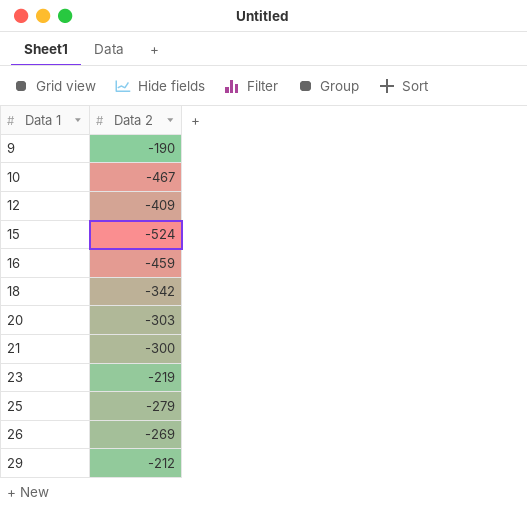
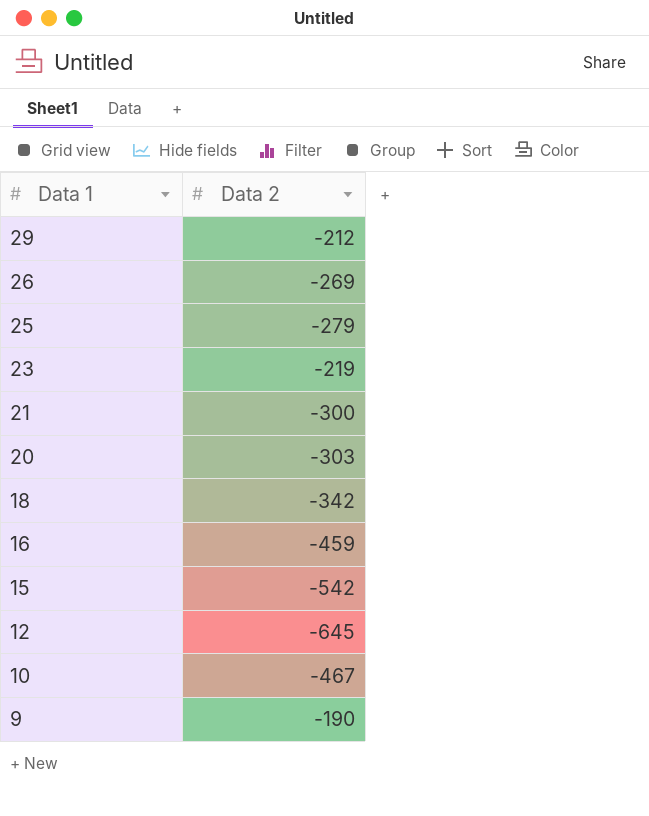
row order: Data 1 ascending -> Data 1 descending
15 | Data 2: -524 -> -542
12 | Data 2: -409 -> -645

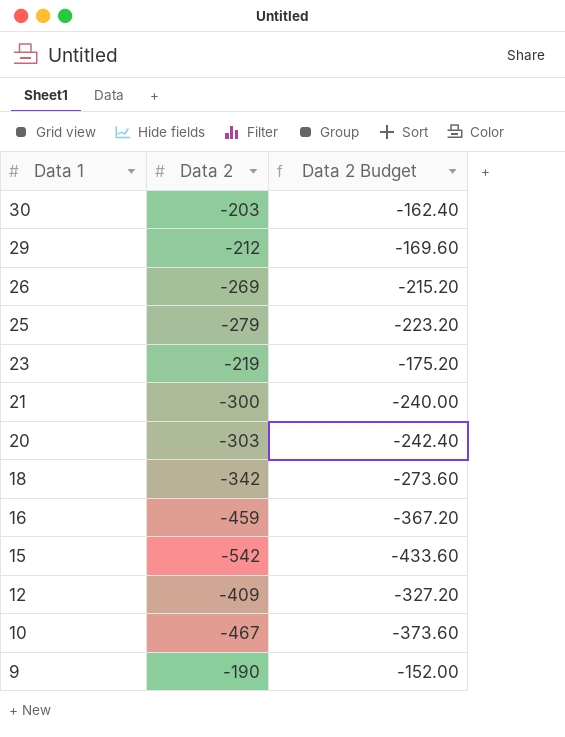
column Data 2 Budget | formula: none -> [Data 2] * 0.8
row 30: none -> -203 | -162.40
12 | Data 2: -645 -> -409

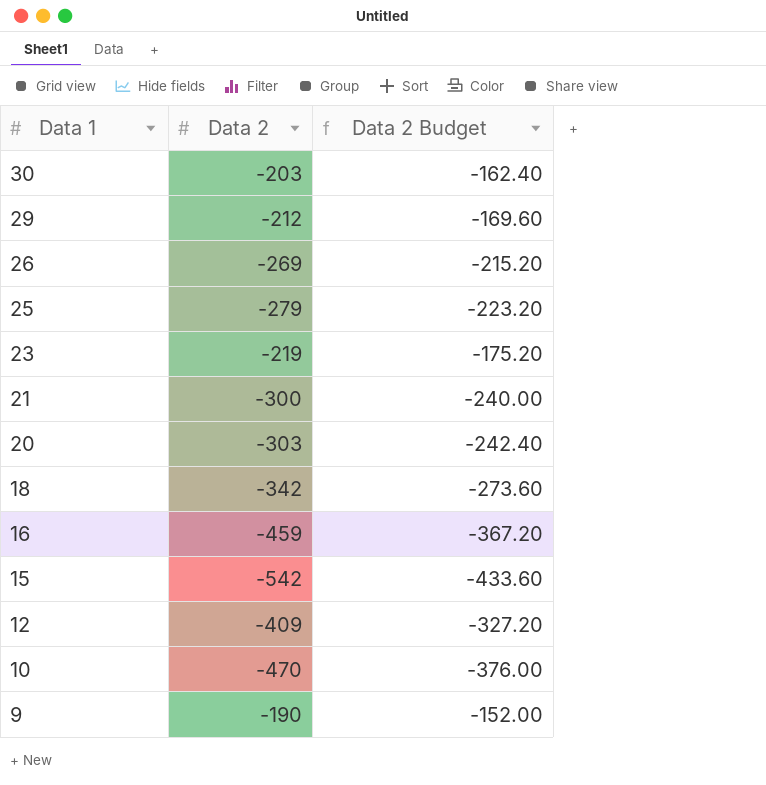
10 | Data 2: -467 -> -470
10 | Data 2 Budget: -373.60 -> -376.00

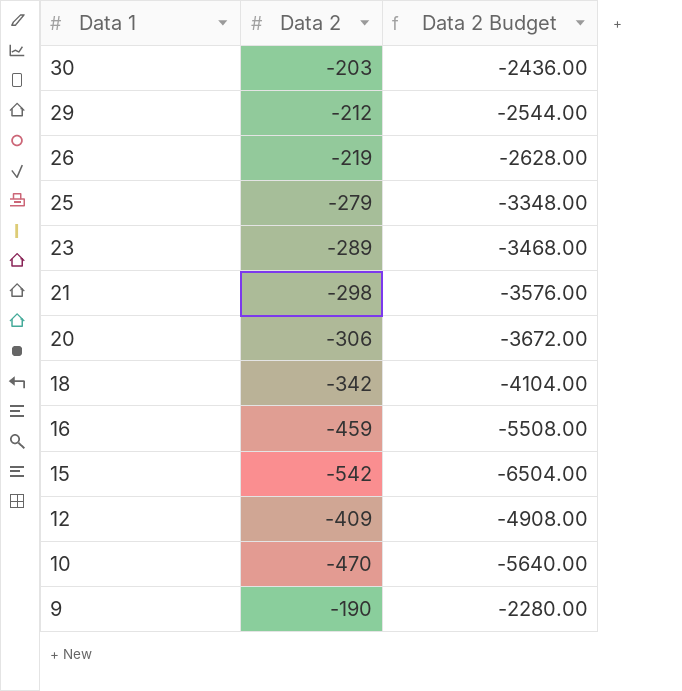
column Data 2 Budget | formula: [Data 2] * 0.8 -> [Data 2] * 12
26 | Data 2: -269 -> -219
23 | Data 2: -219 -> -289
21 | Data 2: -300 -> -298
20 | Data 2: -303 -> -306

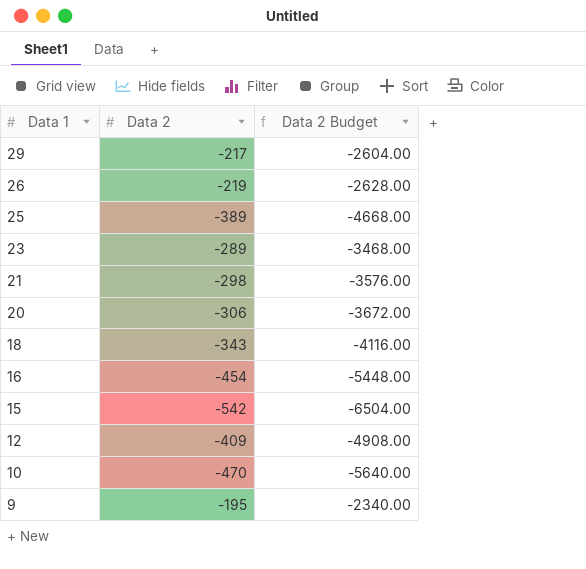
row 30: -203 | -2436.00 -> none
29 | Data 2: -212 -> -217
29 | Data 2 Budget: -2544.00 -> -2604.00
25 | Data 2: -279 -> -389
25 | Data 2 Budget: -3348.00 -> -4668.00
18 | Data 2: -342 -> -343
18 | Data 2 Budget: -4104.00 -> -4116.00
16 | Data 2: -459 -> -454
16 | Data 2 Budget: -5508.00 -> -5448.00
9 | Data 2: -190 -> -195
9 | Data 2 Budget: -2280.00 -> -2340.00

